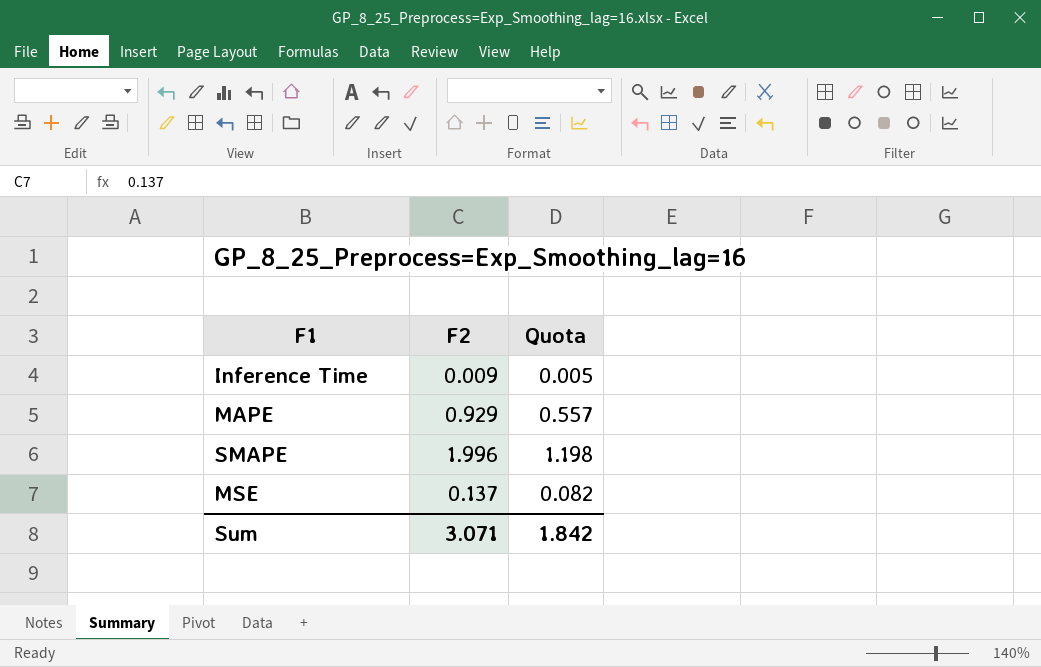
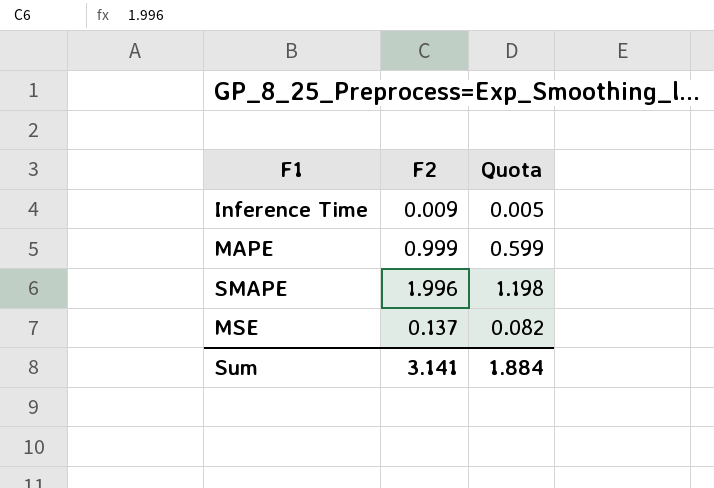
MAPE | F2: 0.929 -> 0.999
MAPE | Quota: 0.557 -> 0.599
Sum | F2: 3.071 -> 3.141
Sum | Quota: 1.842 -> 1.884

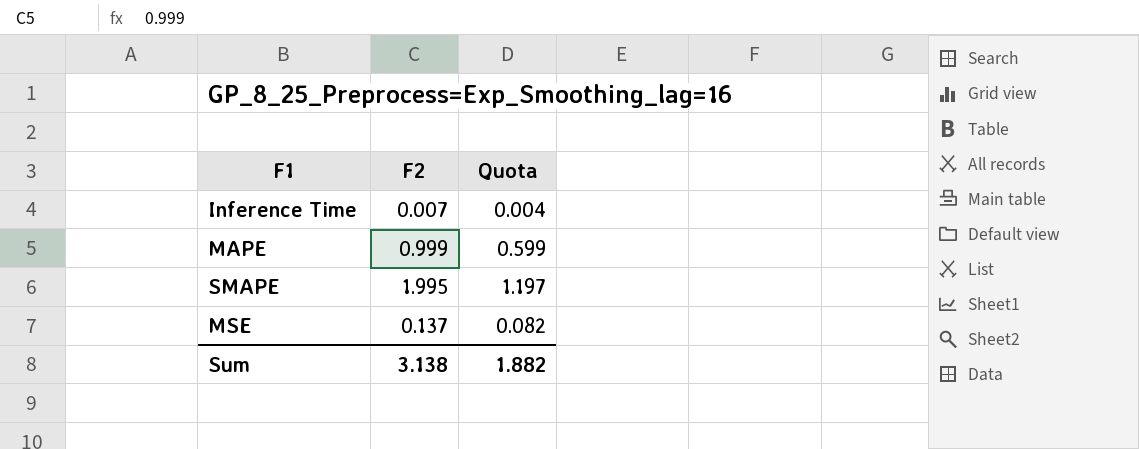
Inference Time | F2: 0.009 -> 0.007
Inference Time | Quota: 0.005 -> 0.004
SMAPE | F2: 1.996 -> 1.995
SMAPE | Quota: 1.198 -> 1.197
Sum | F2: 3.141 -> 3.138
Sum | Quota: 1.884 -> 1.882

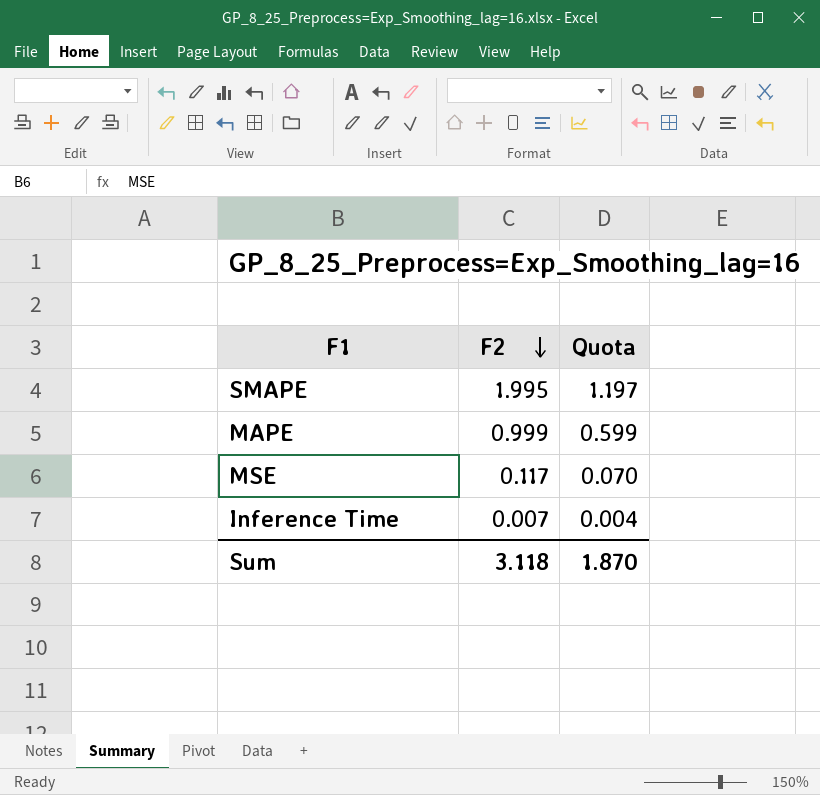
row order: none -> F2 descending
MSE | F2: 0.137 -> 0.117
MSE | Quota: 0.082 -> 0.070
Sum | F2: 3.138 -> 3.118
Sum | Quota: 1.882 -> 1.870

